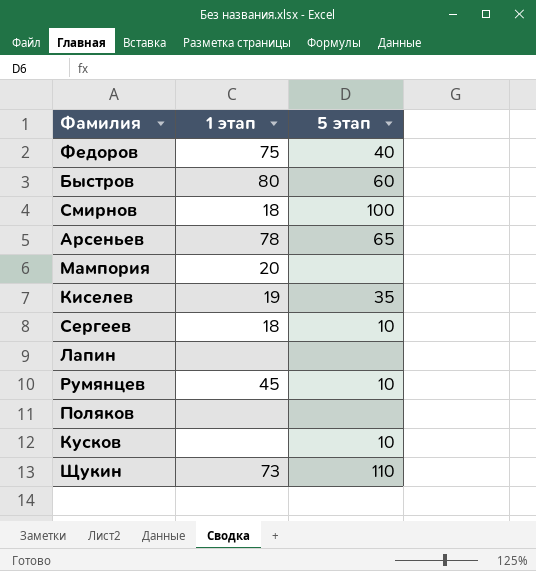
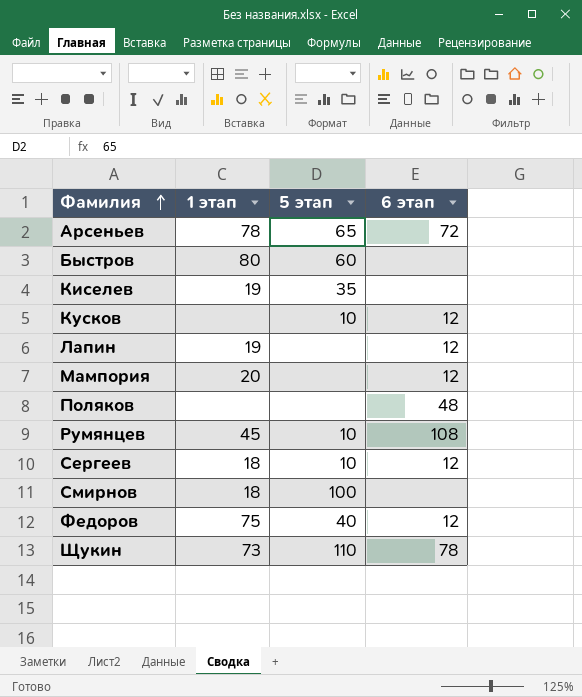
row order: none -> Фамилия ascending
column 6 этап | position: none -> 4
Лапин | 1 этап: none -> 19

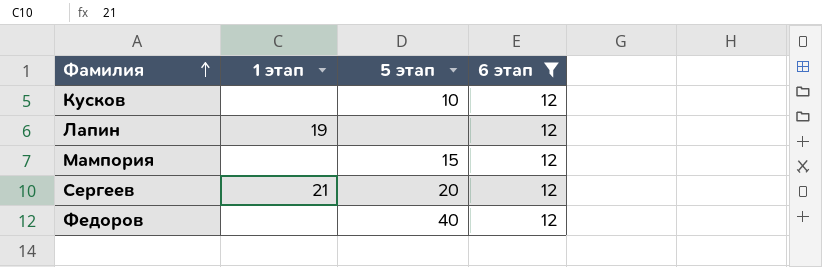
filter: none -> 6 этап = 12
Мампория | 1 этап: 20 -> none
Мампория | 5 этап: none -> 15
Сергеев | 1 этап: 18 -> 21
Сергеев | 5 этап: 10 -> 20
Федоров | 1 этап: 75 -> none

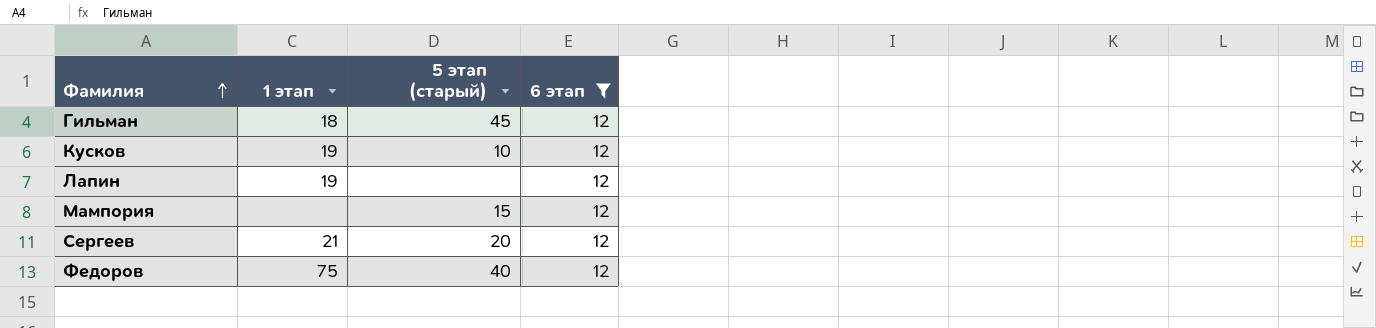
column name: 5 этап -> 5 этап (старый)
row Гильман: none -> 18 | 45 | 12
Кусков | 1 этап: none -> 19
Федоров | 1 этап: none -> 75

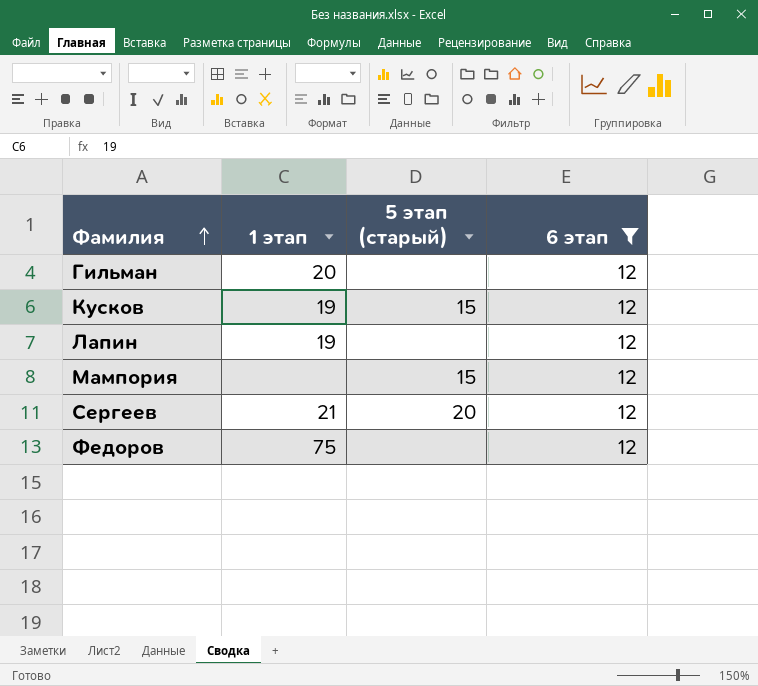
Гильман | 1 этап: 18 -> 20
Гильман | 5 этап (старый): 45 -> none
Кусков | 5 этап (старый): 10 -> 15
Федоров | 5 этап (старый): 40 -> none

